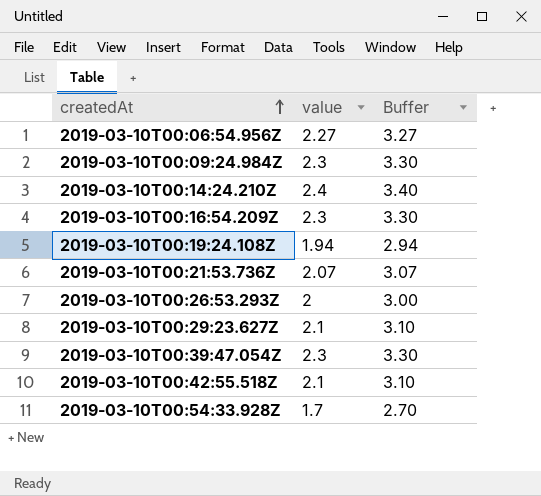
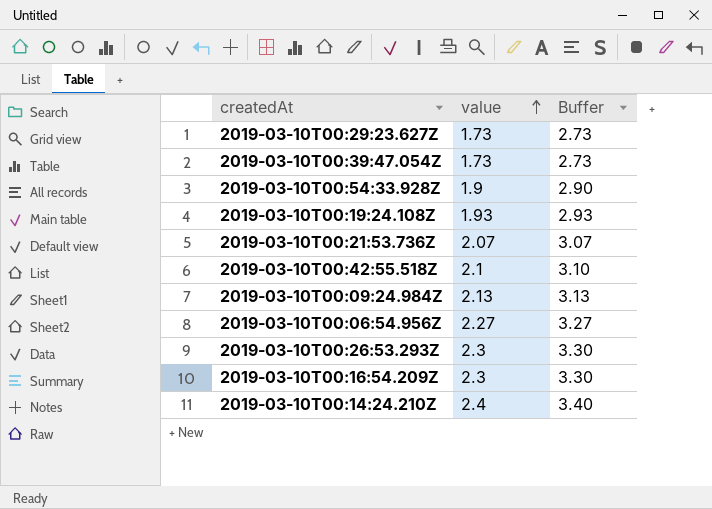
row order: createdAt ascending -> value ascending
2019-03-10T00:29:23.627Z | value: 2.1 -> 1.73
2019-03-10T00:29:23.627Z | Buffer: 3.10 -> 2.73
2019-03-10T00:39:47.054Z | value: 2.3 -> 1.73
2019-03-10T00:39:47.054Z | Buffer: 3.30 -> 2.73
2019-03-10T00:54:33.928Z | value: 1.7 -> 1.9
2019-03-10T00:54:33.928Z | Buffer: 2.70 -> 2.90
2019-03-10T00:19:24.108Z | value: 1.94 -> 1.93
2019-03-10T00:19:24.108Z | Buffer: 2.94 -> 2.93
2019-03-10T00:09:24.984Z | value: 2.3 -> 2.13
2019-03-10T00:09:24.984Z | Buffer: 3.30 -> 3.13
2019-03-10T00:26:53.293Z | value: 2 -> 2.3
2019-03-10T00:26:53.293Z | Buffer: 3.00 -> 3.30

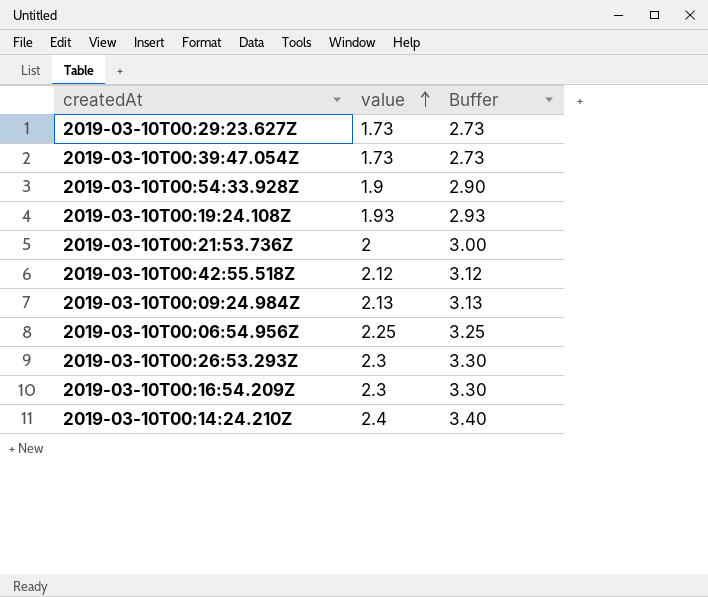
2019-03-10T00:21:53.736Z | value: 2.07 -> 2
2019-03-10T00:21:53.736Z | Buffer: 3.07 -> 3.00
2019-03-10T00:42:55.518Z | value: 2.1 -> 2.12
2019-03-10T00:42:55.518Z | Buffer: 3.10 -> 3.12
2019-03-10T00:06:54.956Z | value: 2.27 -> 2.25
2019-03-10T00:06:54.956Z | Buffer: 3.27 -> 3.25

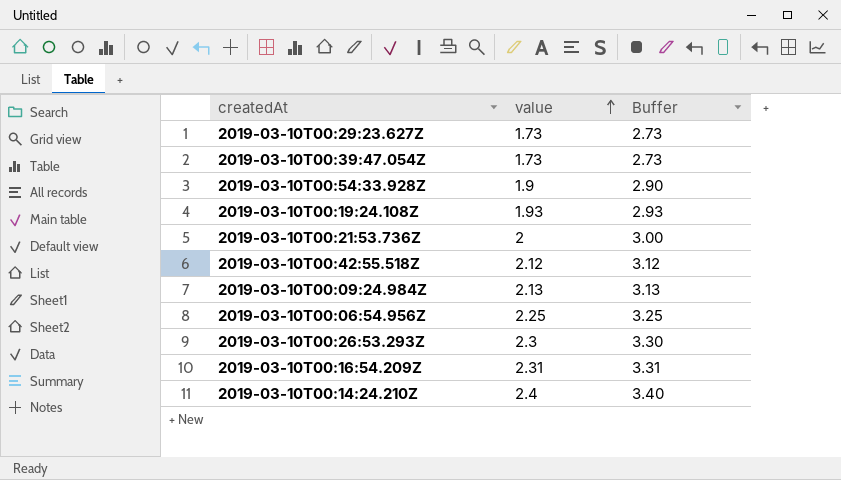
2019-03-10T00:16:54.209Z | value: 2.3 -> 2.31
2019-03-10T00:16:54.209Z | Buffer: 3.30 -> 3.31

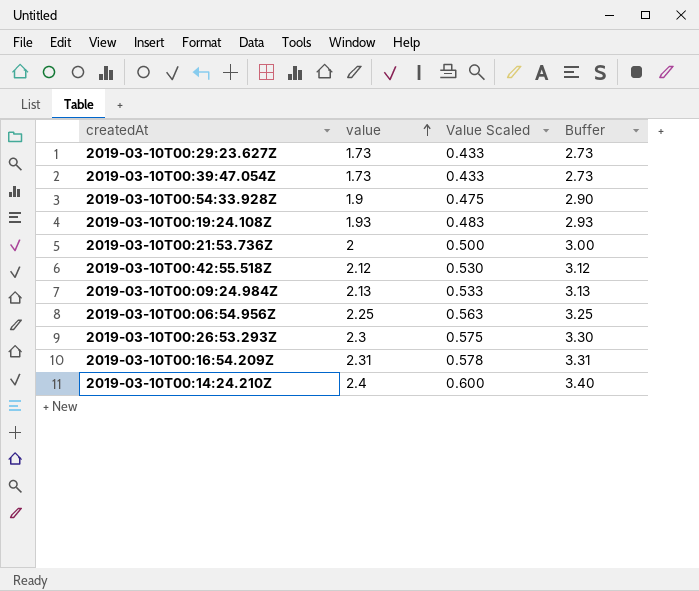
column Value Scaled | formula: none -> [value] * 0.25

